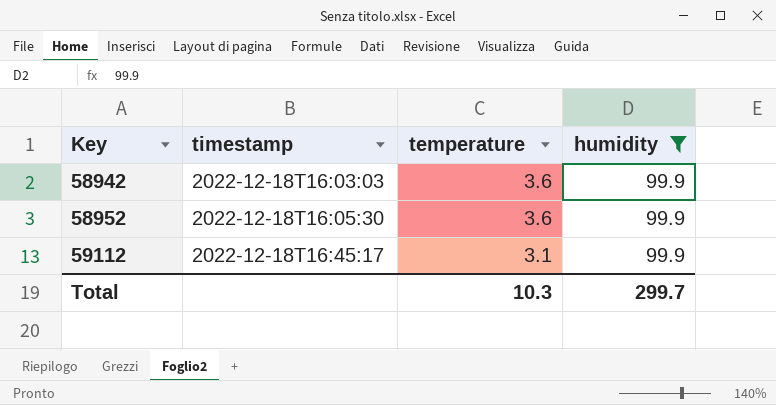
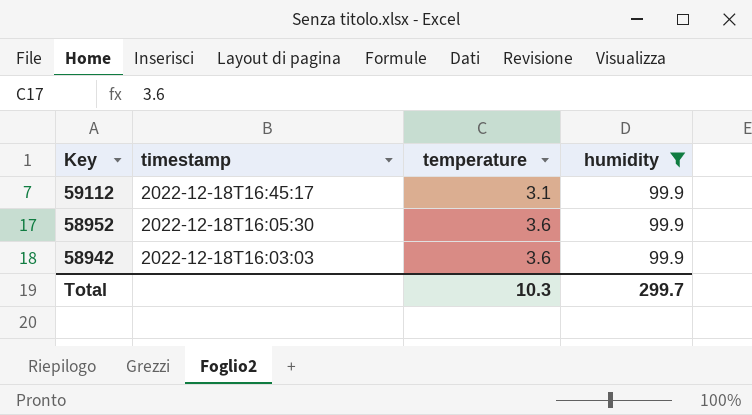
row order: Key ascending -> Key descending

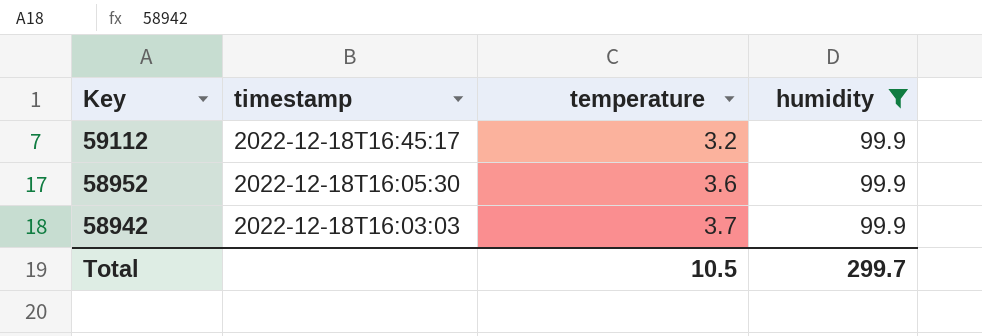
59112 | temperature: 3.1 -> 3.2
58942 | temperature: 3.6 -> 3.7
Total | temperature: 10.3 -> 10.5

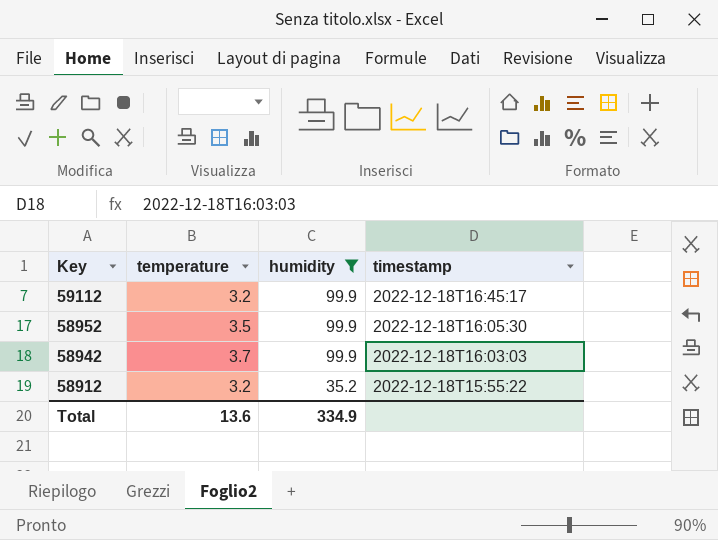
column timestamp | position: 2 -> 4
58952 | temperature: 3.6 -> 3.5
row 58912: none -> 3.2 | 35.2 | 2022-12-18T15:55:22
Total | temperature: 10.5 -> 13.6
Total | humidity: 299.7 -> 334.9

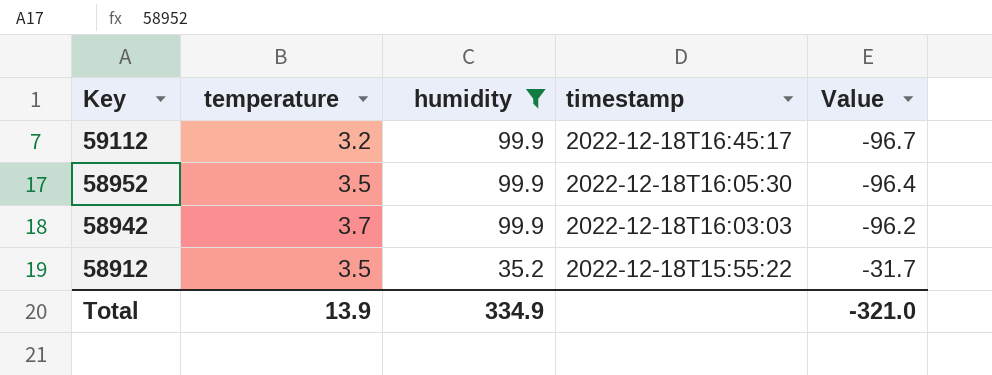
column Value | formula: none -> [temperature] - [humidity]
58912 | temperature: 3.2 -> 3.5
Total | temperature: 13.6 -> 13.9

